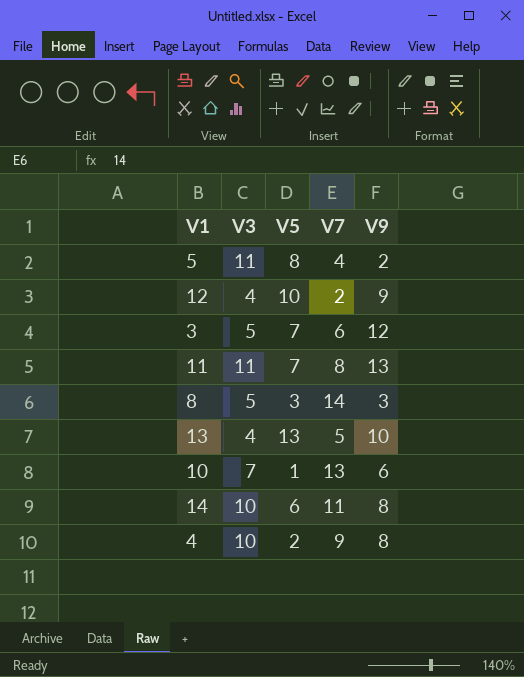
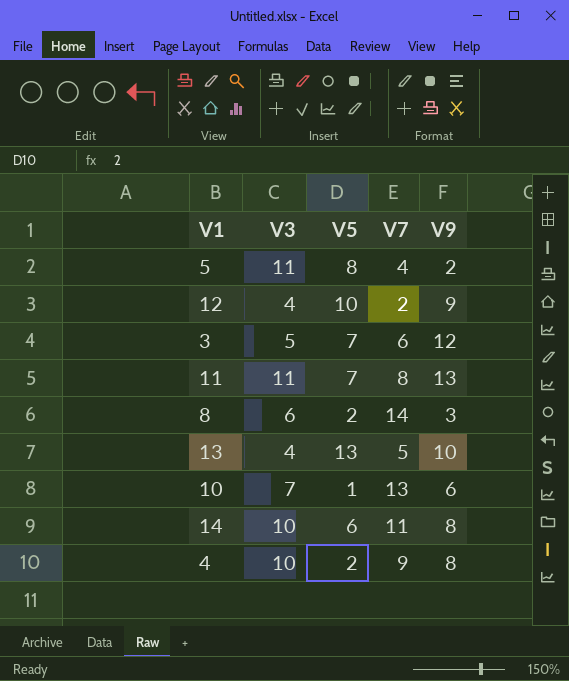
8 | V3: 5 -> 6
8 | V5: 3 -> 2

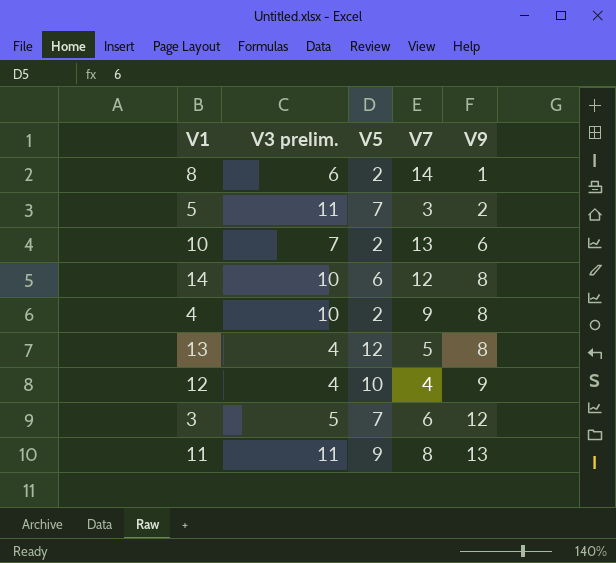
row order: none -> V9 ascending
column name: V3 -> V3 prelim.
8 | V9: 3 -> 1
5 | V5: 8 -> 7
5 | V7: 4 -> 3
10 | V5: 1 -> 2
14 | V7: 11 -> 12
13 | V5: 13 -> 12
13 | V9: 10 -> 8
12 | V7: 2 -> 4
11 | V5: 7 -> 9

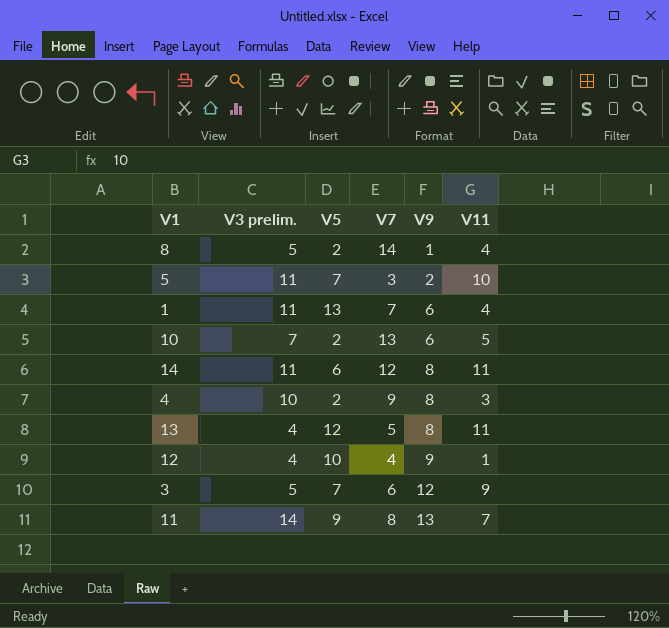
column V11 | position: none -> 6
8 | V3 prelim.: 6 -> 5
row 1: none -> 11 | 13 | 7 | 6 | 4
14 | V3 prelim.: 10 -> 11
11 | V3 prelim.: 11 -> 14

